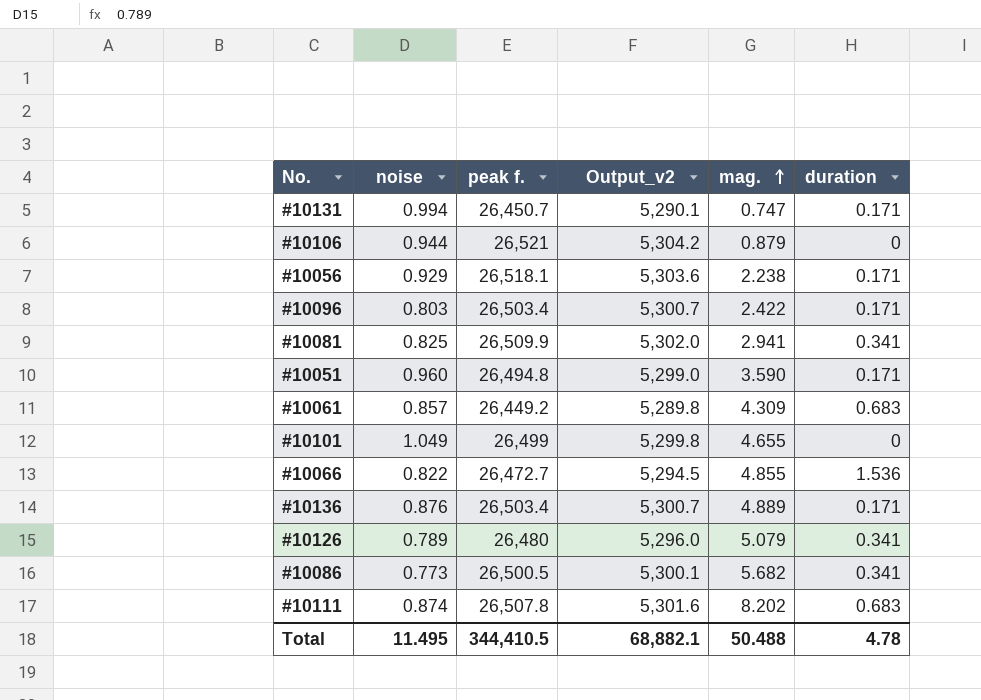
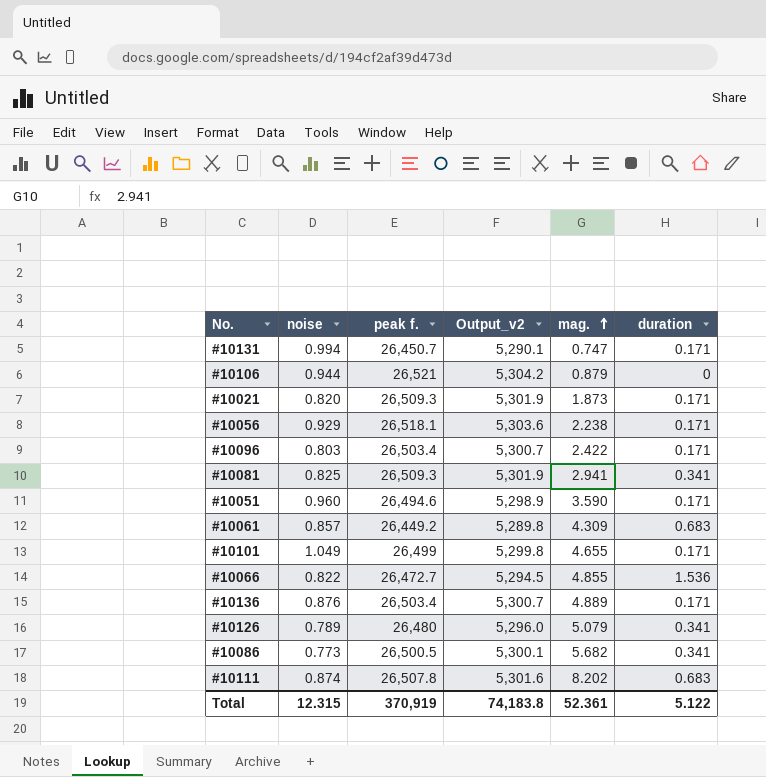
row #10021: none -> 0.820 | 26,509.3 | 5,301.9 | 1.873 | 0.171
#10081 | peak f.: 26,509.9 -> 26,509.3
#10081 | Output_v2: 5,302.0 -> 5,301.9
#10051 | peak f.: 26,494.8 -> 26,494.6
#10051 | Output_v2: 5,299.0 -> 5,298.9
#10101 | duration: 0 -> 0.171
Total | noise: 11.495 -> 12.315
Total | peak f.: 344,410.5 -> 370,919
Total | Output_v2: 68,882.1 -> 74,183.8
Total | mag.: 50.488 -> 52.361
Total | duration: 4.78 -> 5.122

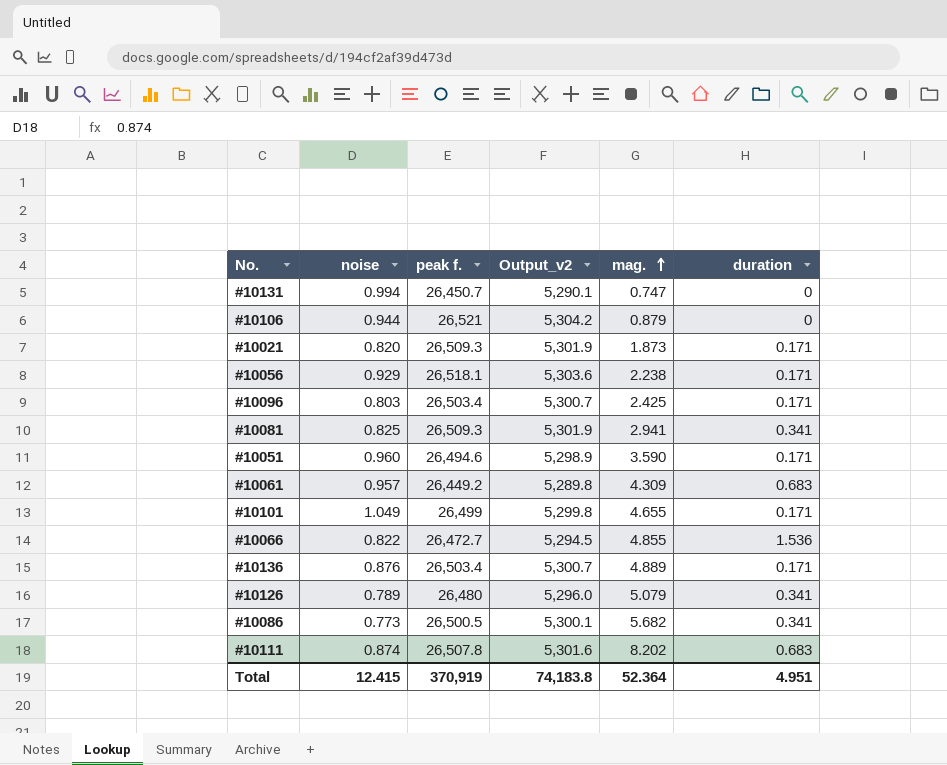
#10131 | duration: 0.171 -> 0
#10096 | mag.: 2.422 -> 2.425
#10061 | noise: 0.857 -> 0.957
Total | noise: 12.315 -> 12.415
Total | mag.: 52.361 -> 52.364
Total | duration: 5.122 -> 4.951

